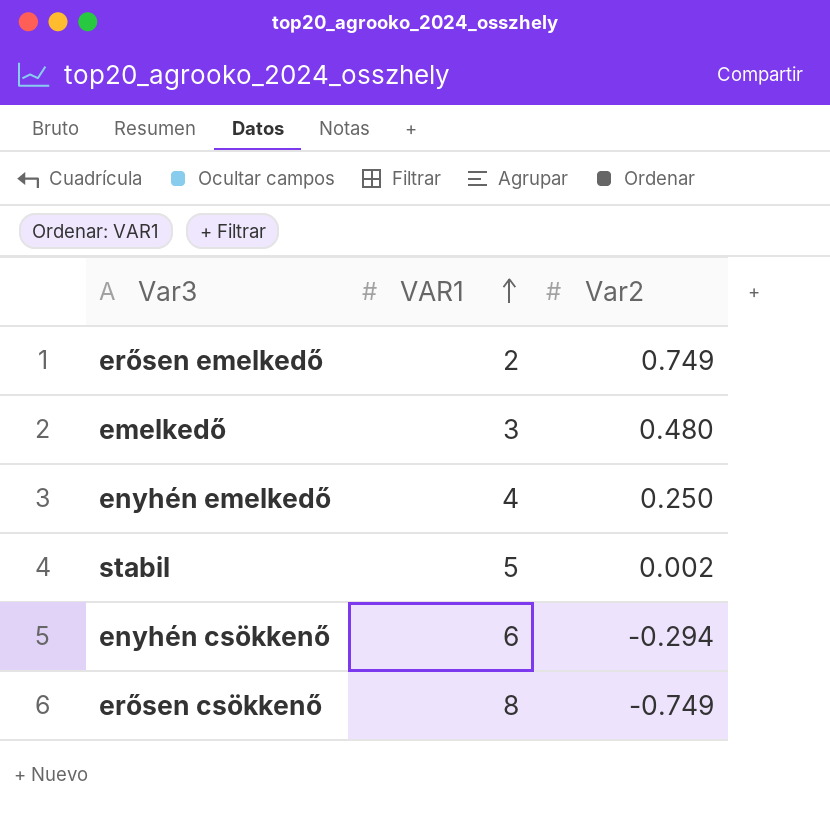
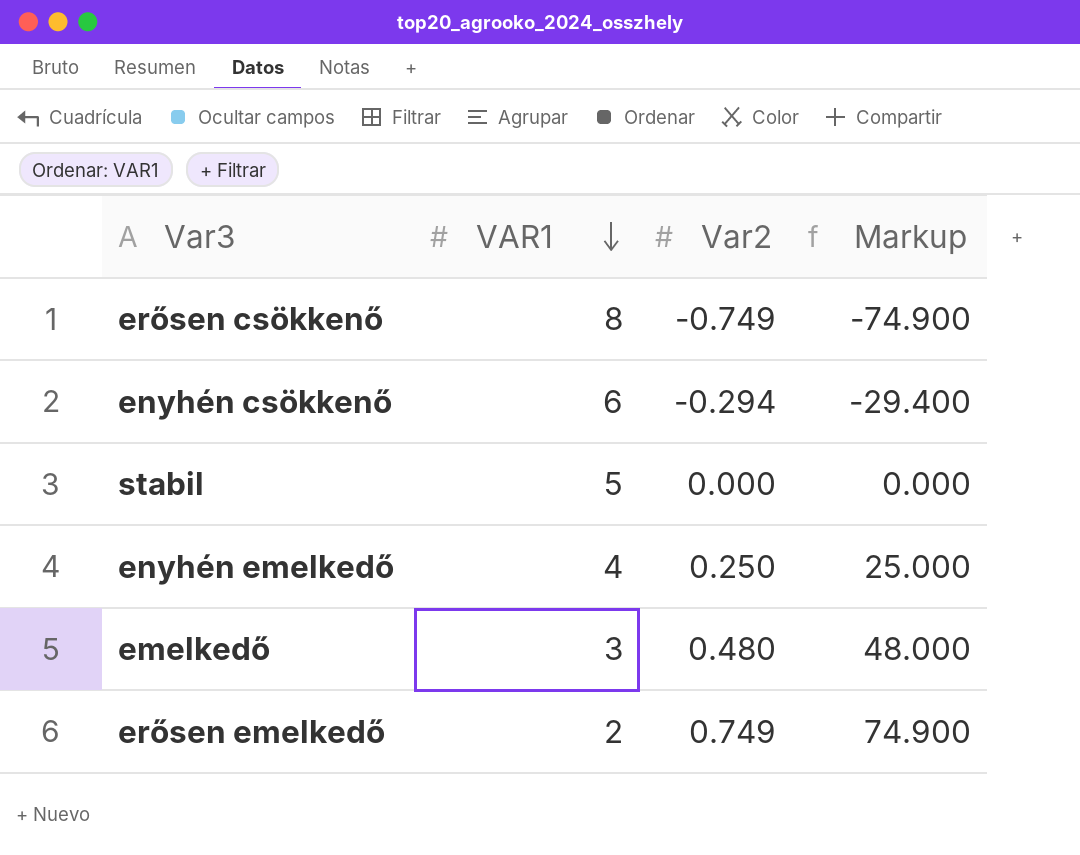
row order: VAR1 ascending -> VAR1 descending
column Markup | formula: none -> [Var2] * 100
stabil | Var2: 0.002 -> 0.000

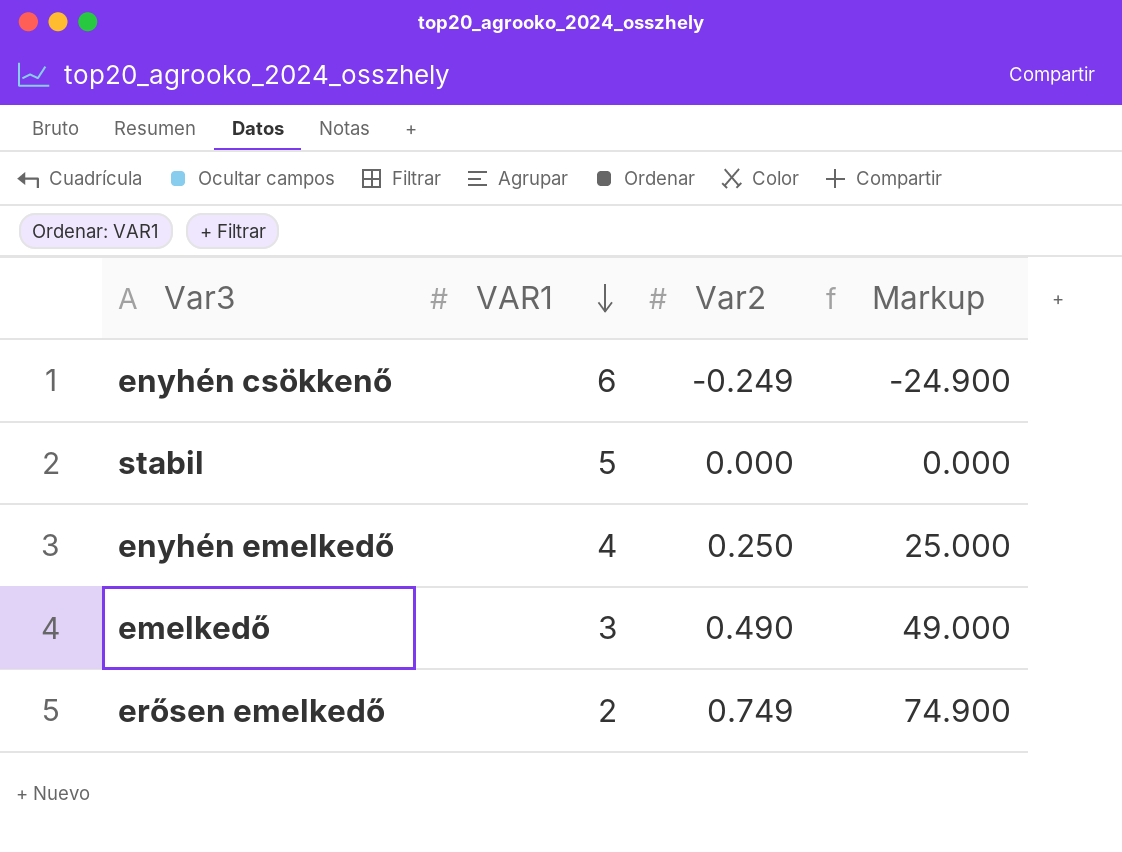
row erősen csökkenő: 8 | -0.749 | -74.900 -> none
enyhén csökkenő | Var2: -0.294 -> -0.249
enyhén csökkenő | Markup: -29.400 -> -24.900
emelkedő | Var2: 0.480 -> 0.490
emelkedő | Markup: 48.000 -> 49.000

